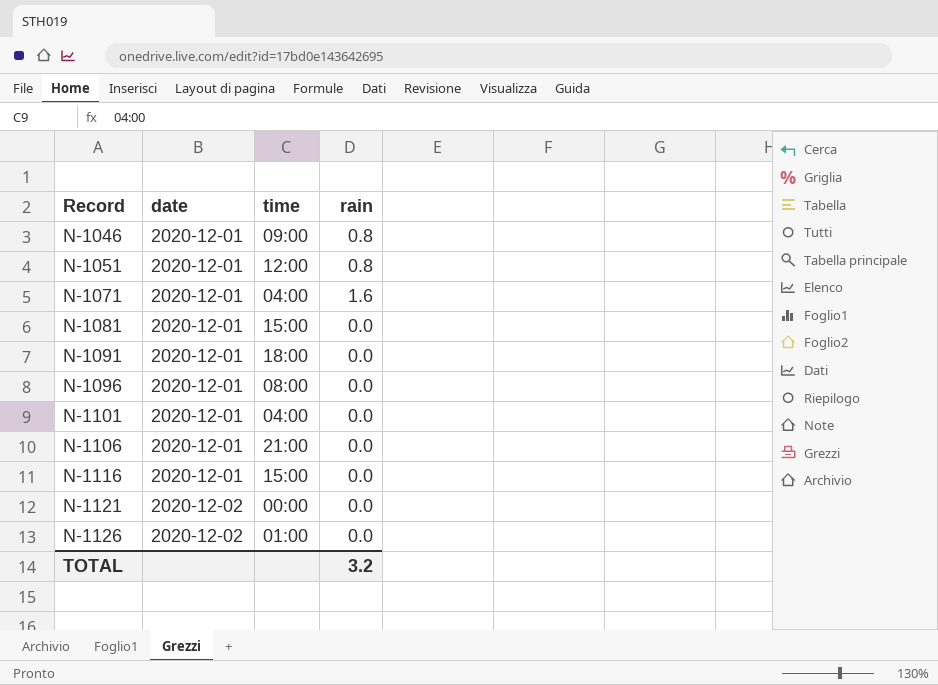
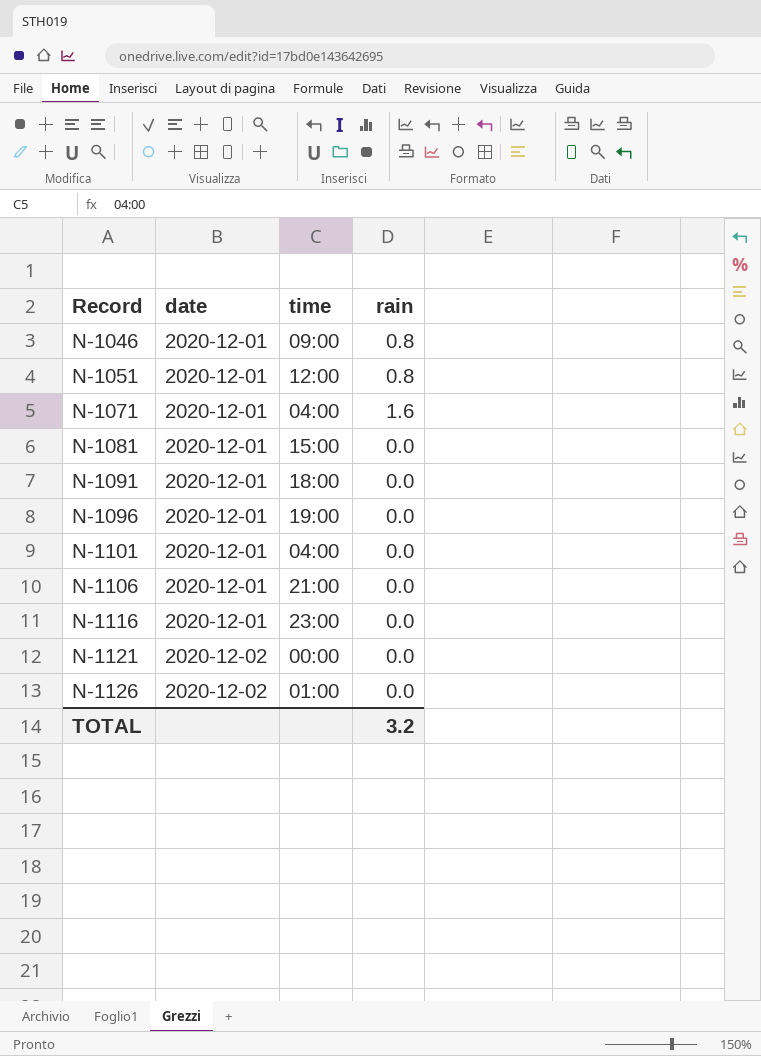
N-1096 | time: 08:00 -> 19:00
N-1116 | time: 15:00 -> 23:00

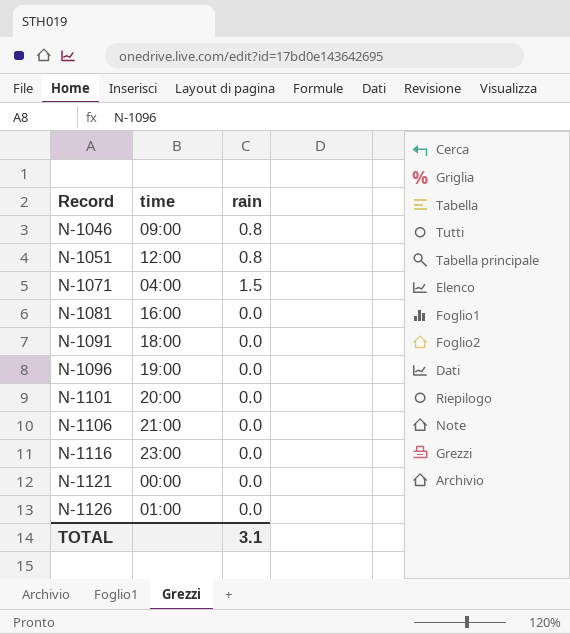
column date | position: 2 -> none
N-1071 | rain: 1.6 -> 1.5
N-1081 | time: 15:00 -> 16:00
N-1101 | time: 04:00 -> 20:00
TOTAL | rain: 3.2 -> 3.1

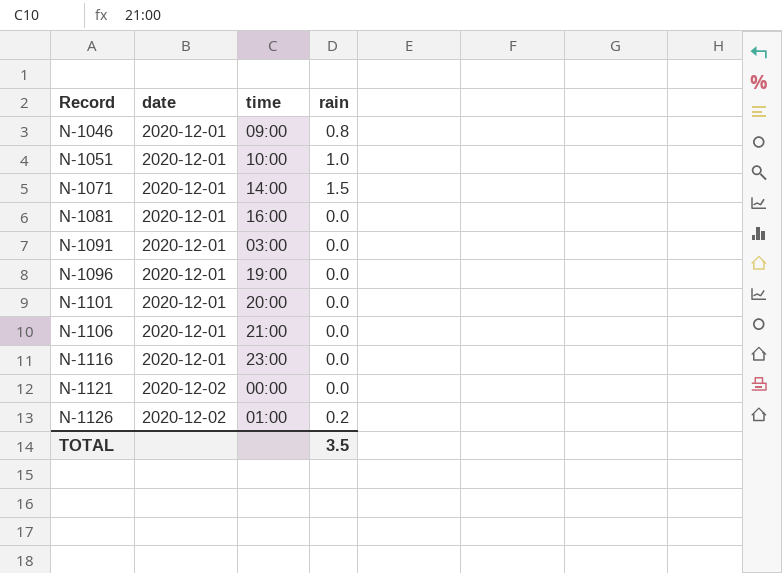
column date | position: none -> 2
N-1051 | time: 12:00 -> 10:00
N-1051 | rain: 0.8 -> 1.0
N-1071 | time: 04:00 -> 14:00
N-1091 | time: 18:00 -> 03:00
N-1126 | rain: 0.0 -> 0.2
TOTAL | rain: 3.1 -> 3.5

